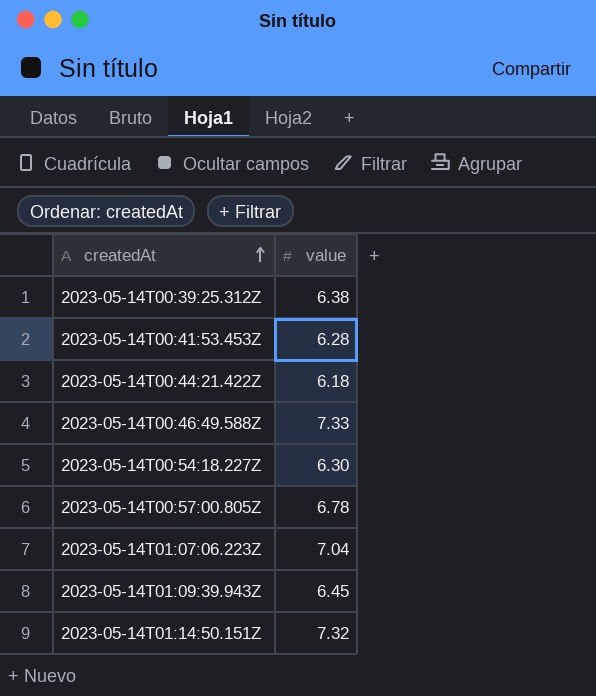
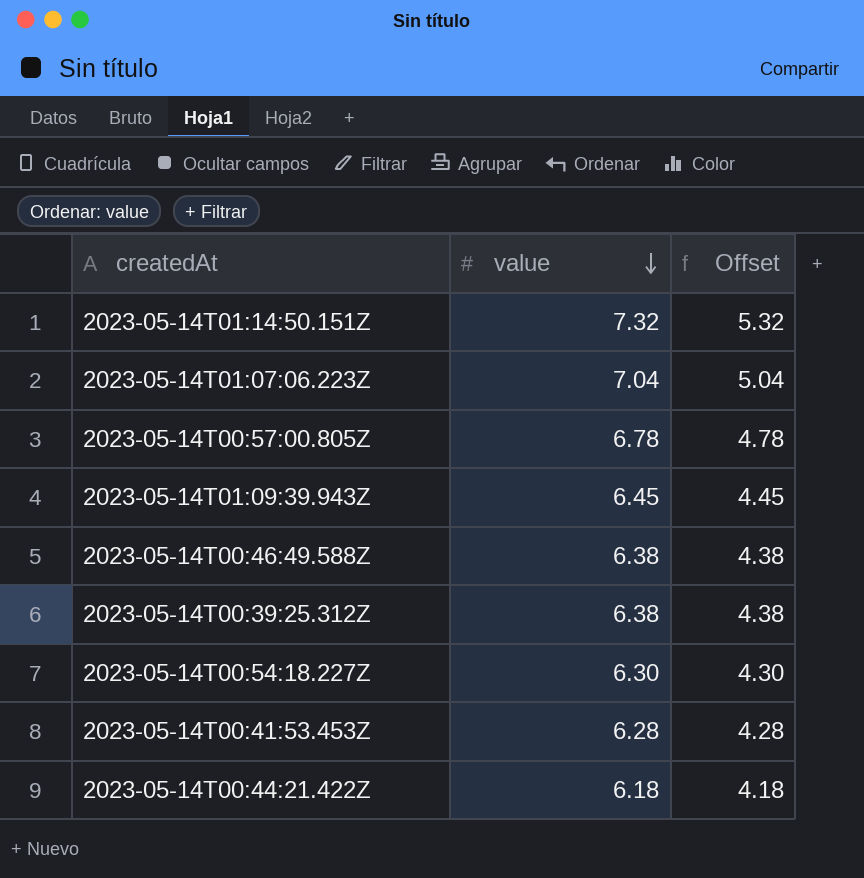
row order: createdAt ascending -> value descending
column Offset | formula: none -> [value] - 2
2023-05-14T00:46:49.588Z | value: 7.33 -> 6.38

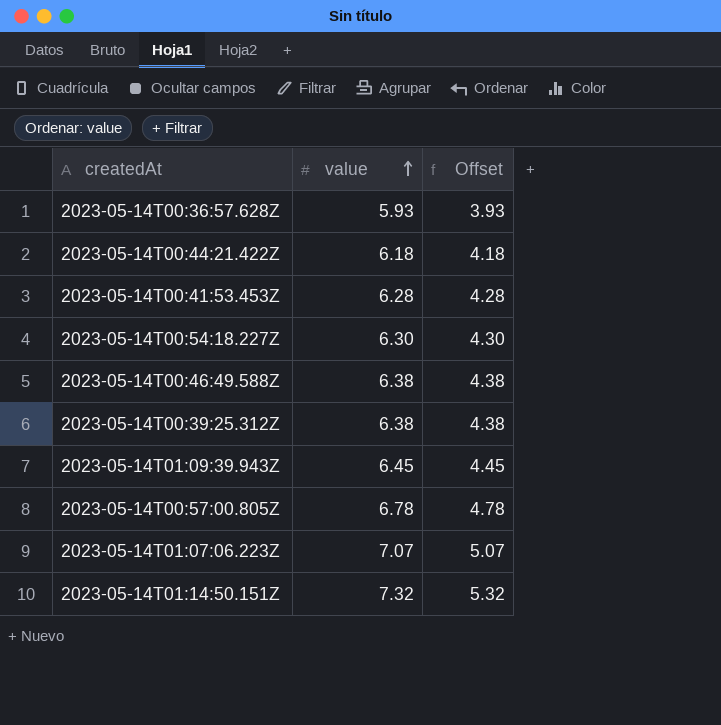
row order: value descending -> value ascending
row 2023-05-14T00:36:57.628Z: none -> 5.93 | 3.93
2023-05-14T01:07:06.223Z | value: 7.04 -> 7.07
2023-05-14T01:07:06.223Z | Offset: 5.04 -> 5.07

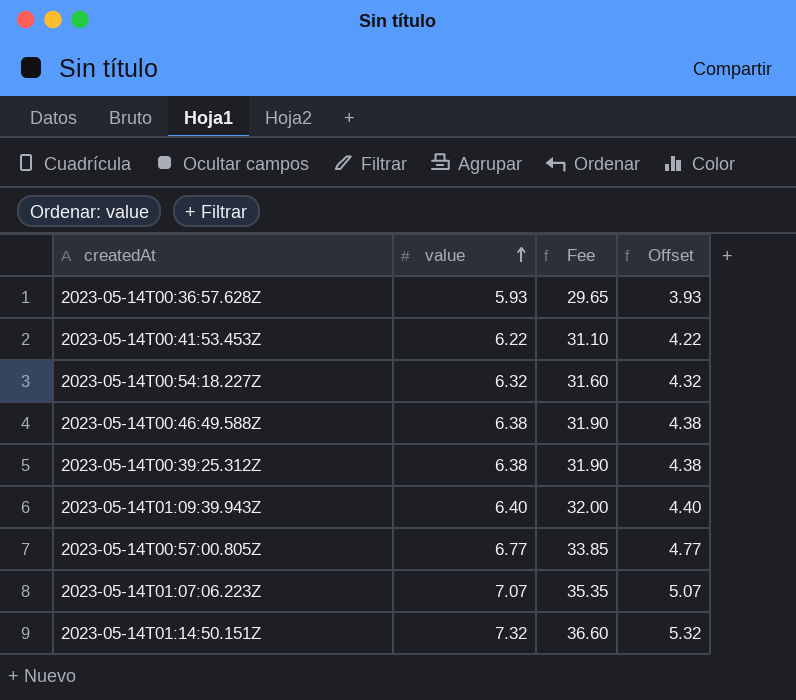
column Fee | formula: none -> [value] * 5
row 2023-05-14T00:44:21.422Z: 6.18 | 4.18 -> none
2023-05-14T00:41:53.453Z | value: 6.28 -> 6.22
2023-05-14T00:41:53.453Z | Offset: 4.28 -> 4.22
2023-05-14T00:54:18.227Z | value: 6.30 -> 6.32
2023-05-14T00:54:18.227Z | Offset: 4.30 -> 4.32
2023-05-14T01:09:39.943Z | value: 6.45 -> 6.40
2023-05-14T01:09:39.943Z | Offset: 4.45 -> 4.40
2023-05-14T00:57:00.805Z | value: 6.78 -> 6.77
2023-05-14T00:57:00.805Z | Offset: 4.78 -> 4.77

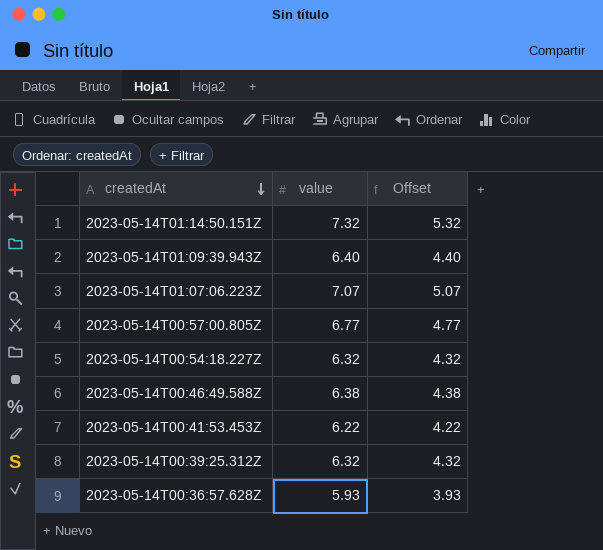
row order: value ascending -> createdAt descending
column Fee | formula: [value] * 5 -> none
2023-05-14T00:39:25.312Z | value: 6.38 -> 6.32
2023-05-14T00:39:25.312Z | Offset: 4.38 -> 4.32

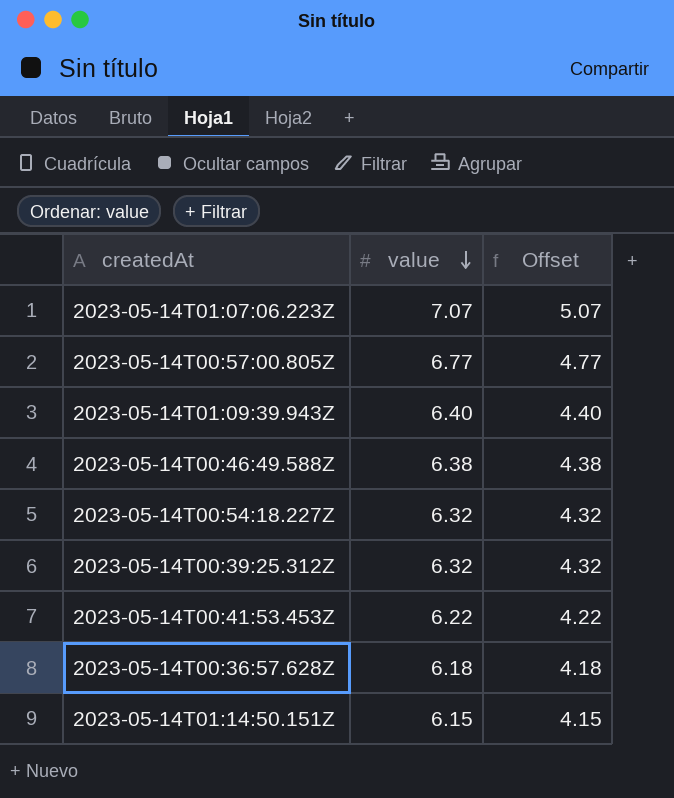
row order: createdAt descending -> value descending
2023-05-14T00:36:57.628Z | value: 5.93 -> 6.18
2023-05-14T00:36:57.628Z | Offset: 3.93 -> 4.18
2023-05-14T01:14:50.151Z | value: 7.32 -> 6.15
2023-05-14T01:14:50.151Z | Offset: 5.32 -> 4.15

